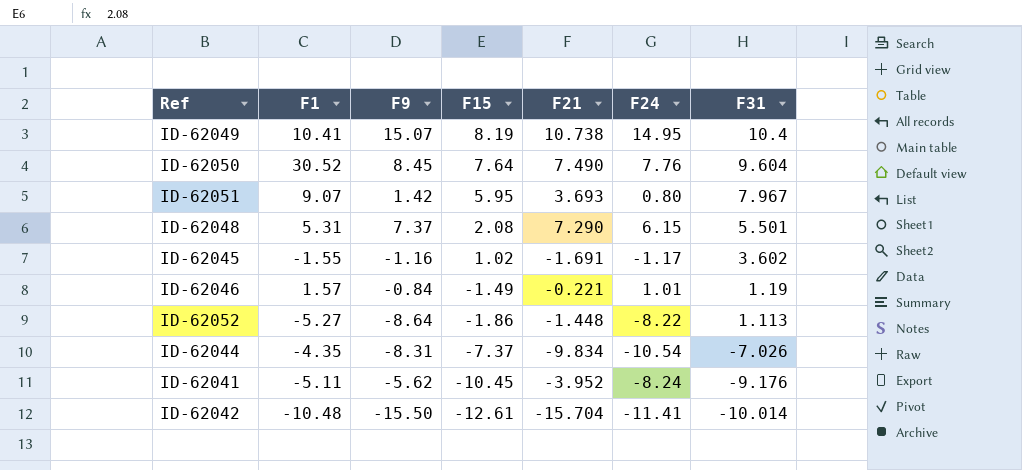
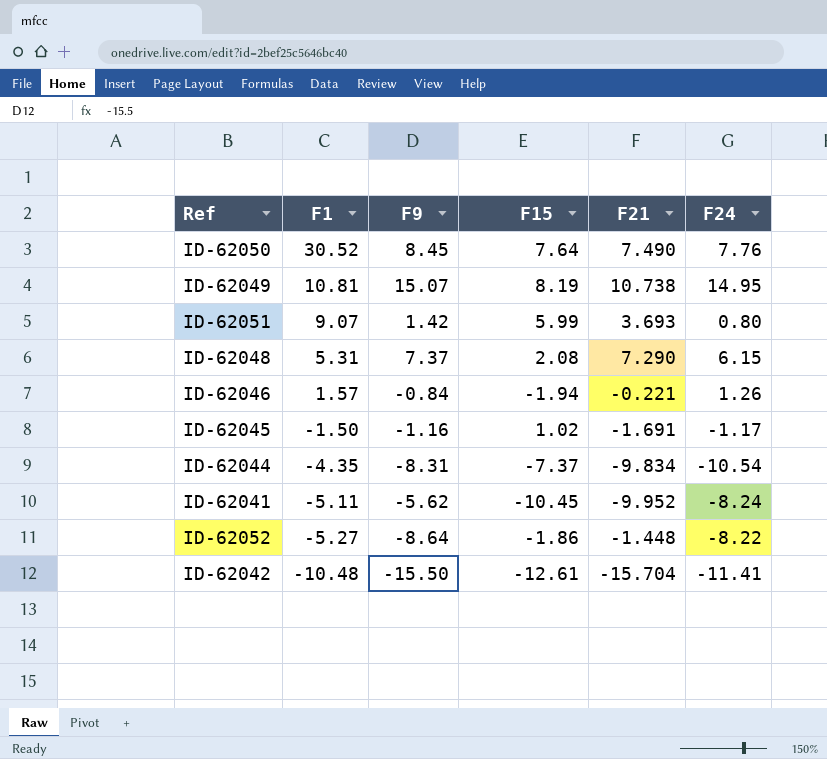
row order: F15 descending -> F1 descending
column F31 | position: 7 -> none
ID-62049 | F1: 10.41 -> 10.81
ID-62051 | F15: 5.95 -> 5.99
ID-62046 | F15: -1.49 -> -1.94
ID-62046 | F24: 1.01 -> 1.26
ID-62045 | F1: -1.55 -> -1.50
ID-62041 | F21: -3.952 -> -9.952

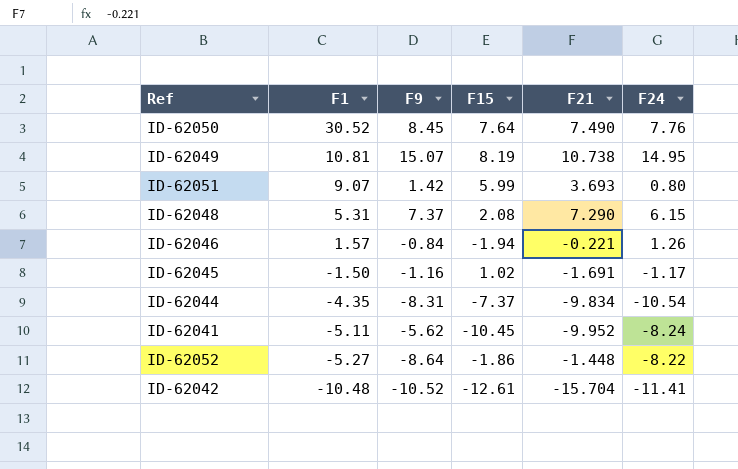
ID-62042 | F9: -15.50 -> -10.52

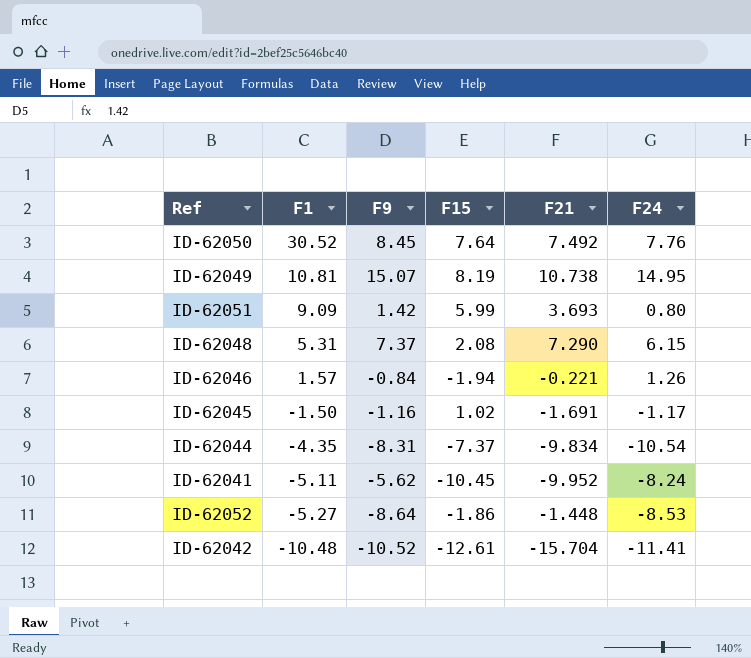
ID-62050 | F21: 7.490 -> 7.492
ID-62051 | F1: 9.07 -> 9.09
ID-62052 | F24: -8.22 -> -8.53

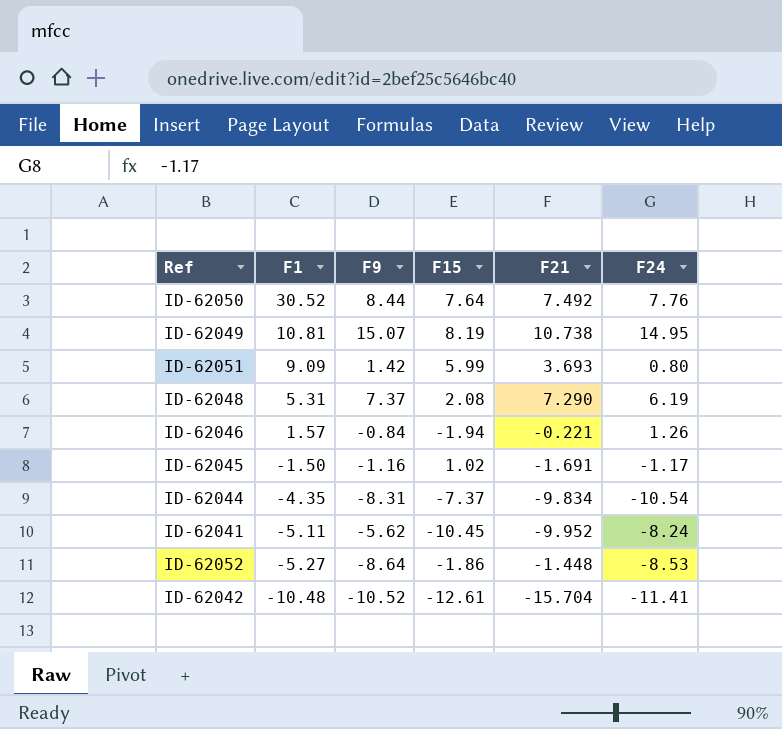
ID-62050 | F9: 8.45 -> 8.44
ID-62048 | F24: 6.15 -> 6.19

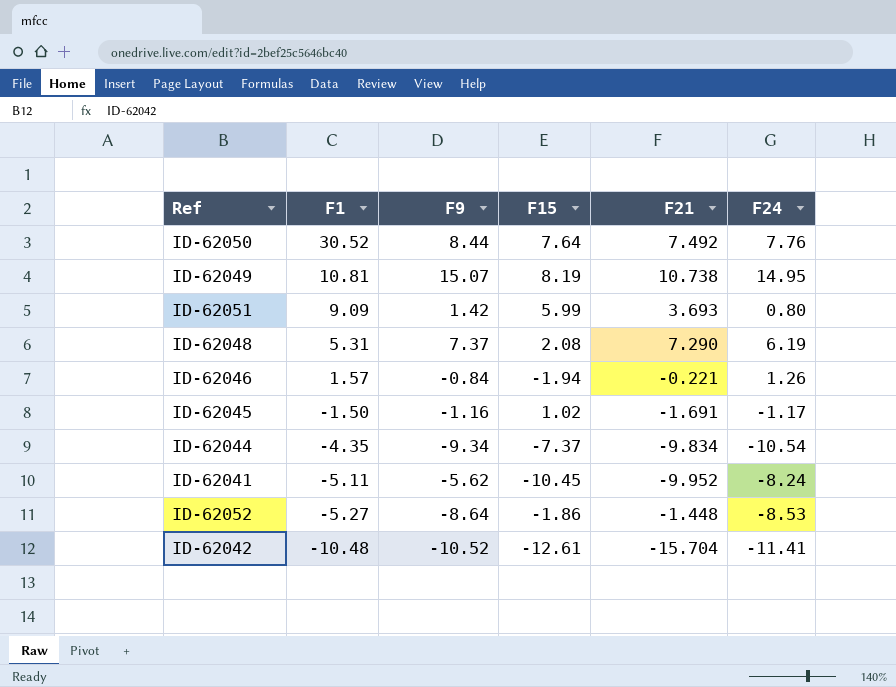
ID-62044 | F9: -8.31 -> -9.34

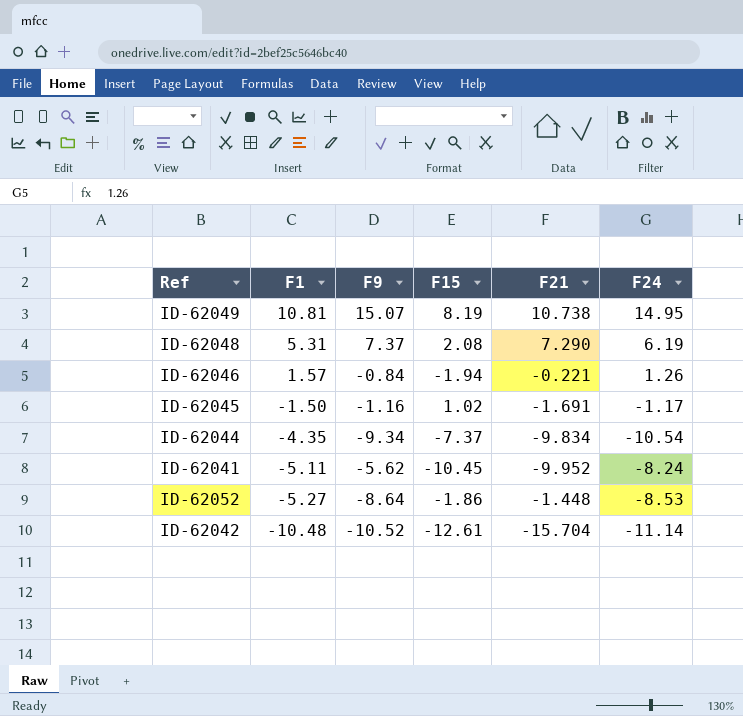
row ID-62050: 30.52 | 8.44 | 7.64 | 7.492 | 7.76 -> none
row ID-62051: 9.09 | 1.42 | 5.99 | 3.693 | 0.80 -> none
ID-62042 | F24: -11.41 -> -11.14

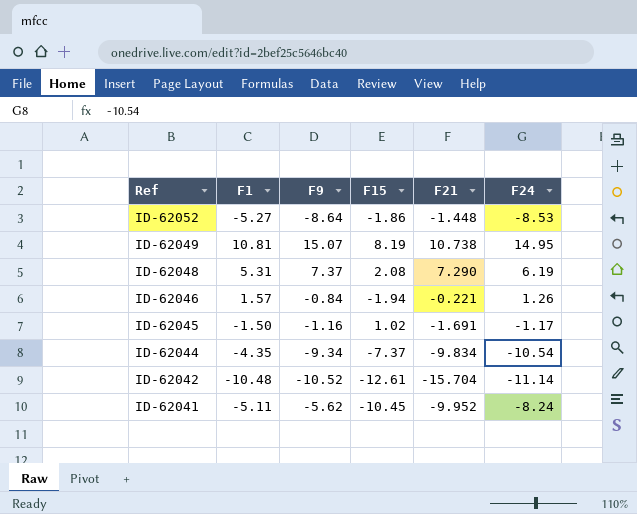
row order: F1 descending -> Ref descending

